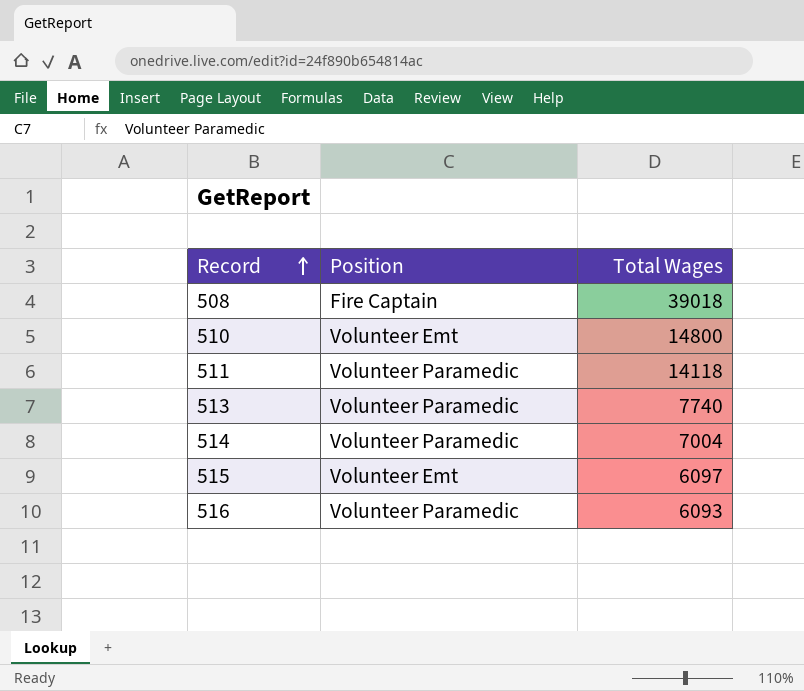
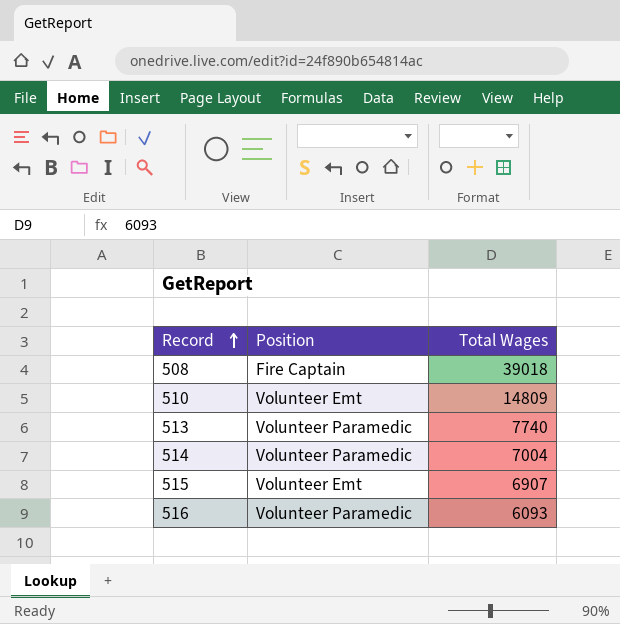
row 511: Volunteer Paramedic | 14118 -> none
510 | Total Wages: 14800 -> 14809
515 | Total Wages: 6097 -> 6907

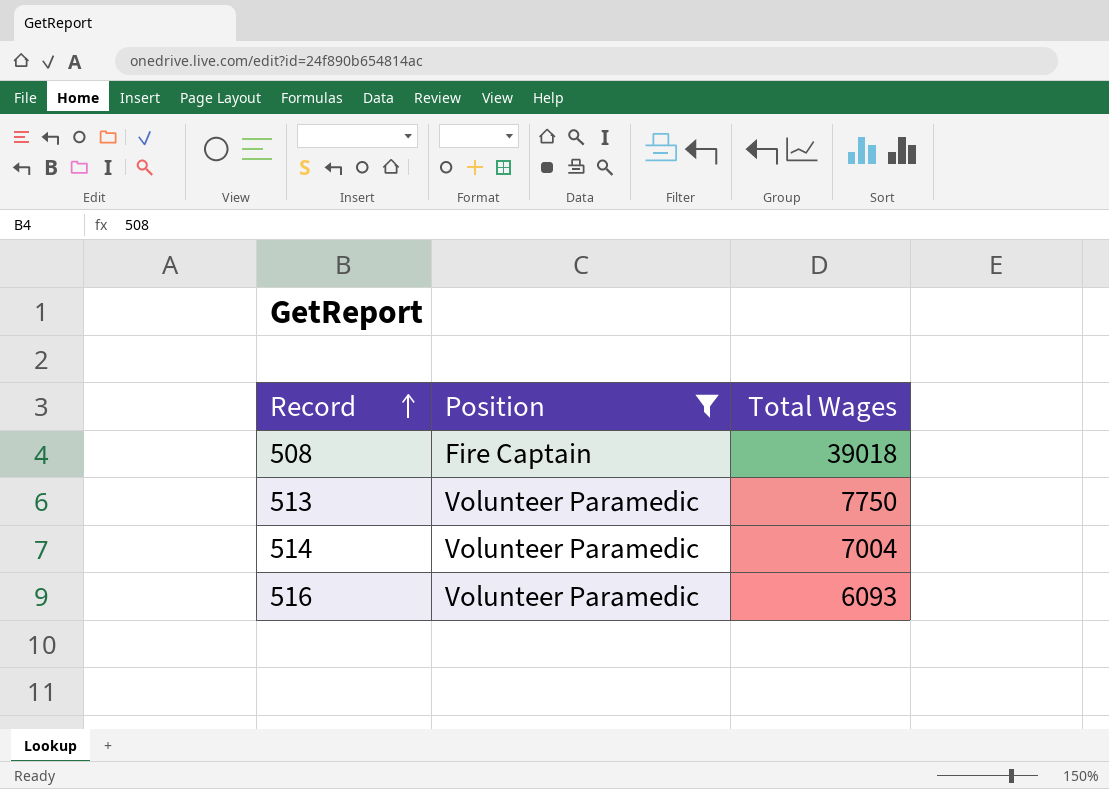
filter: none -> Position != Volunteer Emt
513 | Total Wages: 7740 -> 7750

